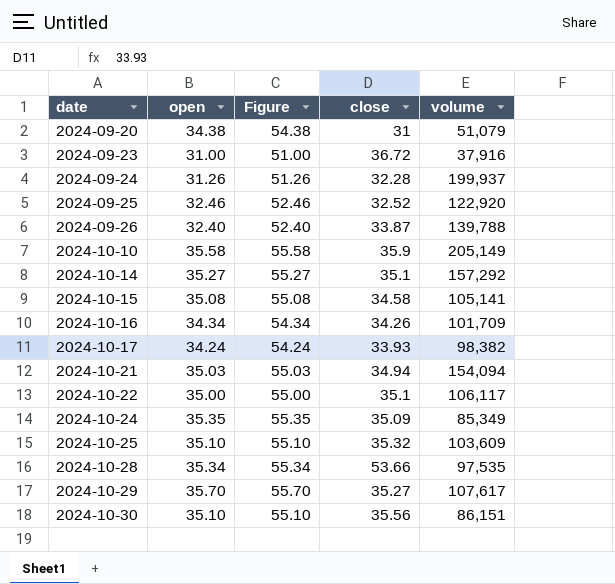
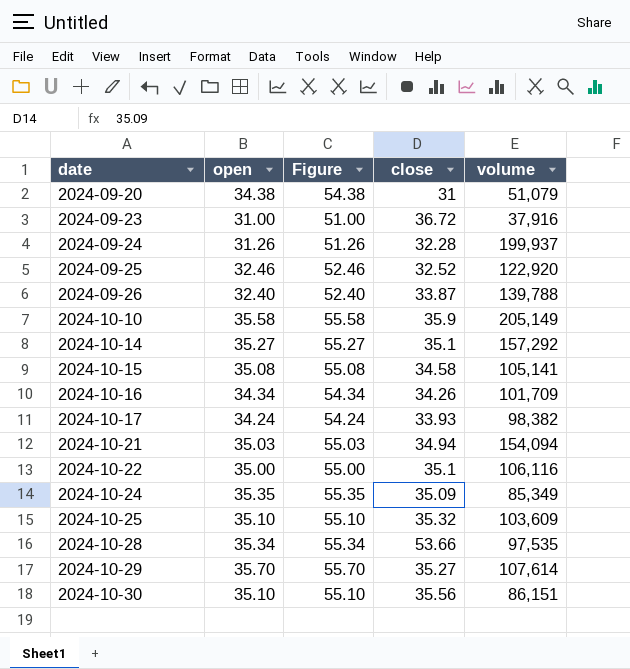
2024-10-22 | volume: 106,117 -> 106,116
2024-10-29 | volume: 107,617 -> 107,614

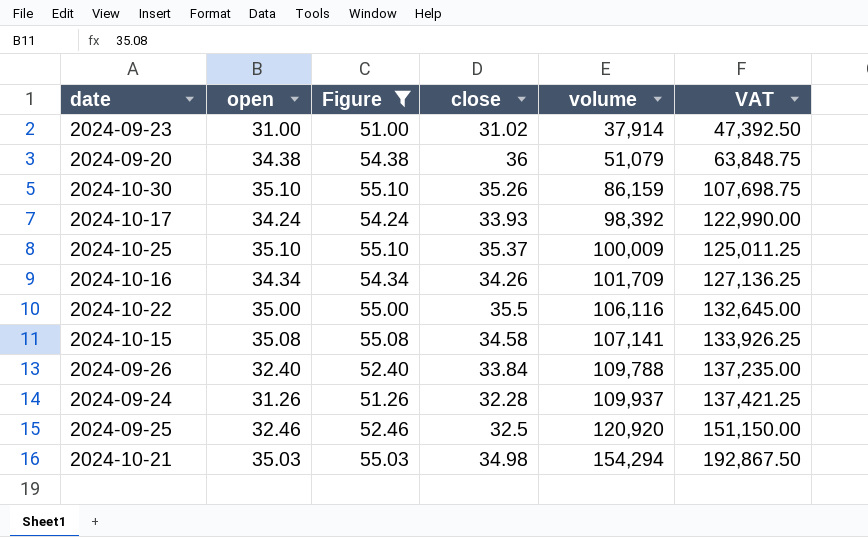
filter: none -> Figure <= 55.10
row order: date ascending -> volume ascending
column VAT | formula: none -> [volume] * 1.25
2024-09-23 | close: 36.72 -> 31.02
2024-09-23 | volume: 37,916 -> 37,914
2024-09-20 | close: 31 -> 36
2024-10-30 | close: 35.56 -> 35.26
2024-10-30 | volume: 86,151 -> 86,159
2024-10-17 | volume: 98,382 -> 98,392
2024-10-25 | close: 35.32 -> 35.37
2024-10-25 | volume: 103,609 -> 100,009
2024-10-22 | close: 35.1 -> 35.5
2024-10-15 | volume: 105,141 -> 107,141
2024-09-26 | close: 33.87 -> 33.84
2024-09-26 | volume: 139,788 -> 109,788
2024-09-24 | volume: 199,937 -> 109,937
2024-09-25 | close: 32.52 -> 32.5
2024-09-25 | volume: 122,920 -> 120,920
2024-10-21 | close: 34.94 -> 34.98
2024-10-21 | volume: 154,094 -> 154,294

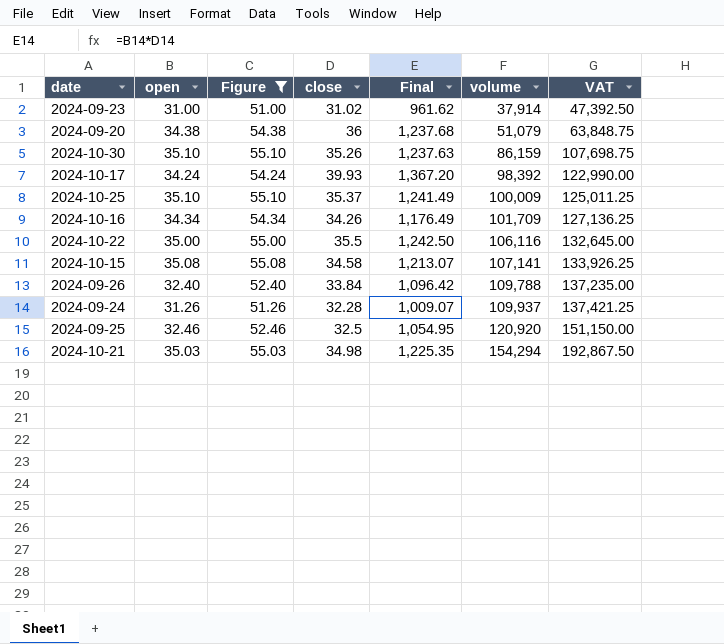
column Final | formula: none -> [open] * [close]
2024-10-17 | close: 33.93 -> 39.93

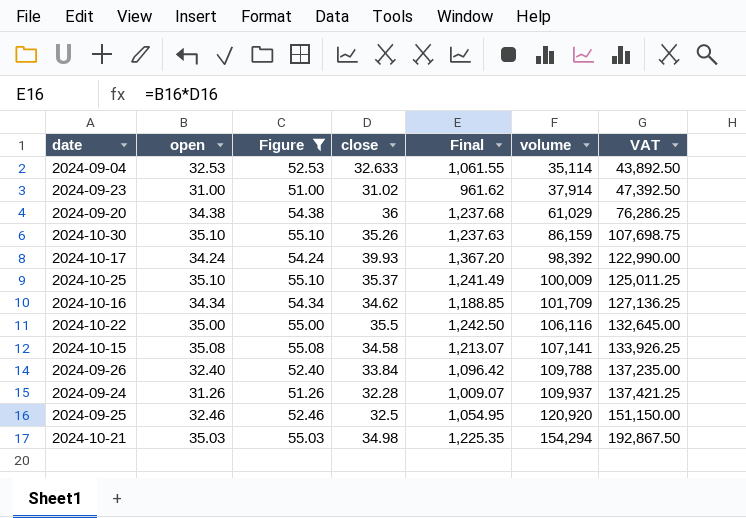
row 2024-09-04: none -> 32.53 | 52.53 | 32.633 | 1,061.55 | 35,114 | 43,892.50
2024-09-20 | volume: 51,079 -> 61,029
2024-09-20 | VAT: 63,848.75 -> 76,286.25
2024-10-16 | close: 34.26 -> 34.62
2024-10-16 | Final: 1,176.49 -> 1,188.85

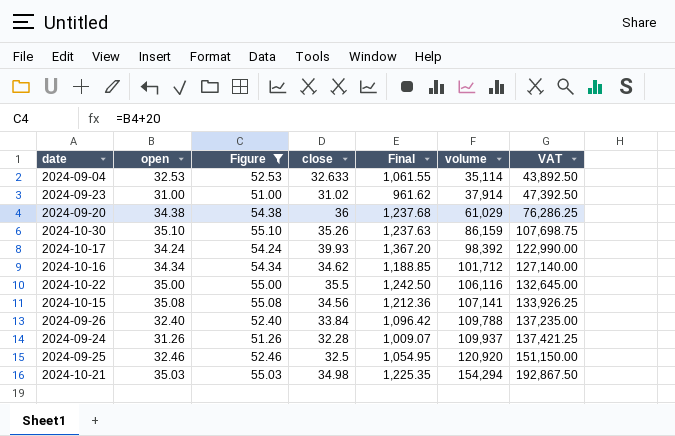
row 2024-10-25: 35.10 | 55.10 | 35.37 | 1,241.49 | 100,009 | 125,011.25 -> none
2024-10-16 | volume: 101,709 -> 101,712
2024-10-16 | VAT: 127,136.25 -> 127,140.00
2024-10-15 | close: 34.58 -> 34.56
2024-10-15 | Final: 1,213.07 -> 1,212.36

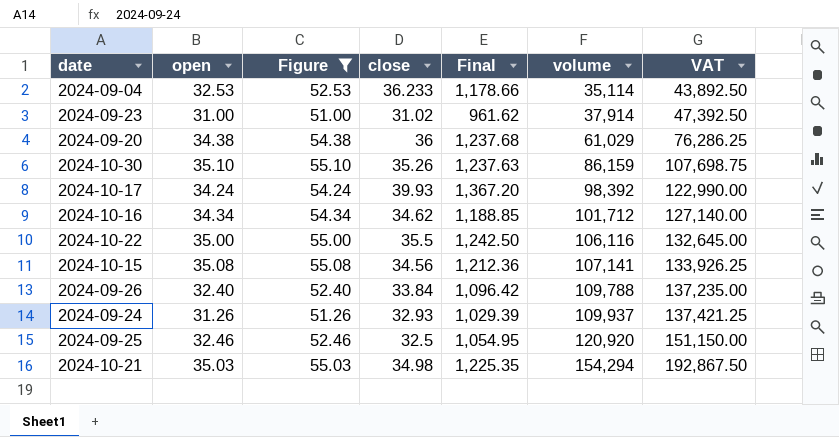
2024-09-04 | close: 32.633 -> 36.233
2024-09-04 | Final: 1,061.55 -> 1,178.66
2024-09-24 | close: 32.28 -> 32.93
2024-09-24 | Final: 1,009.07 -> 1,029.39

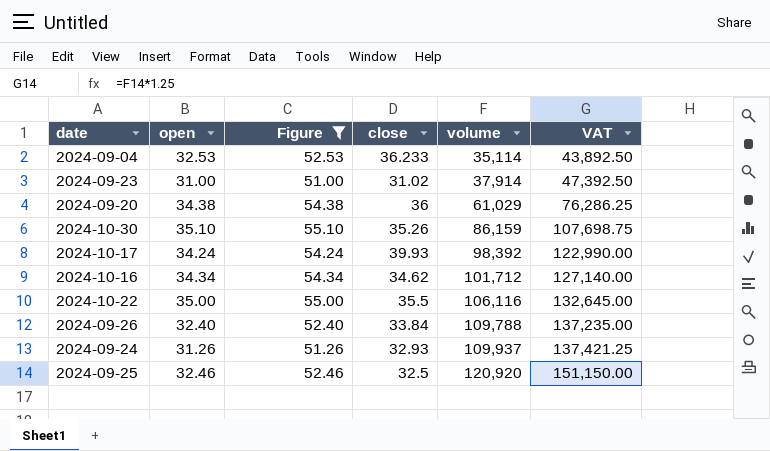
column Final | formula: [open] * [close] -> none
row 2024-10-15: 35.08 | 55.08 | 34.56 | 1,212.36 | 107,141 | 133,926.25 -> none
row 2024-10-21: 35.03 | 55.03 | 34.98 | 1,225.35 | 154,294 | 192,867.50 -> none

